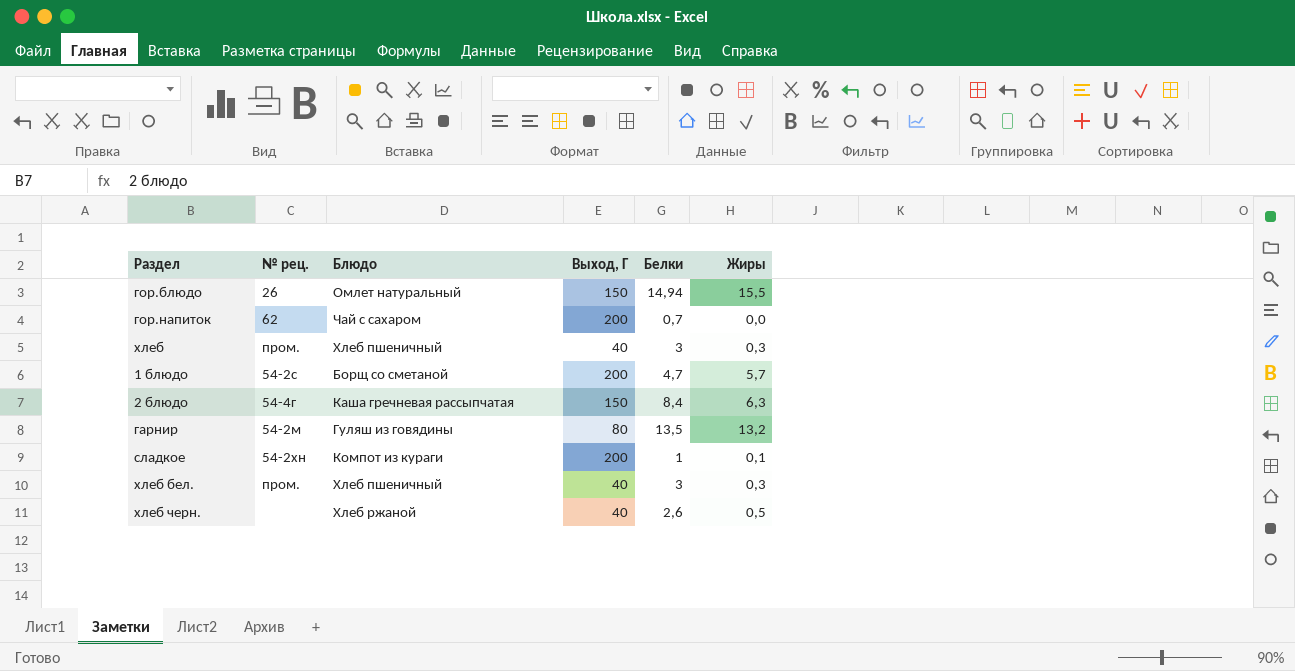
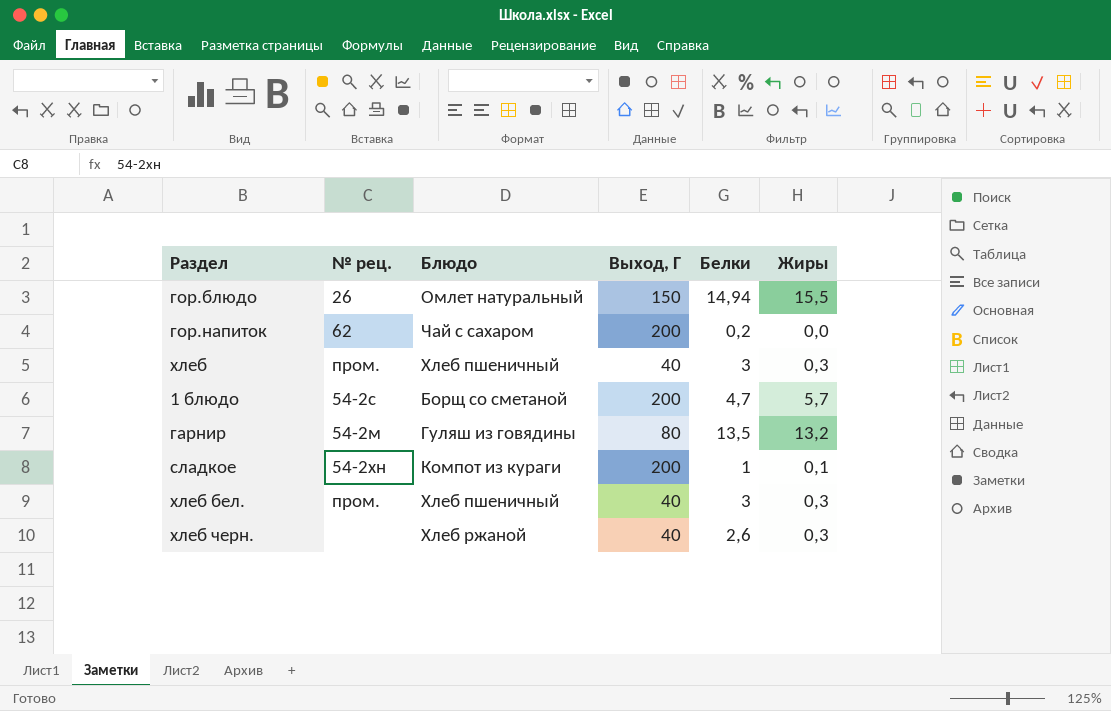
row 2 блюдо: 54-4г | Каша гречневая рассыпчатая | 150 | 8,4 | 6,3 -> none
гор.напиток | Белки: 0,7 -> 0,2
хлеб черн. | Жиры: 0,5 -> 0,3

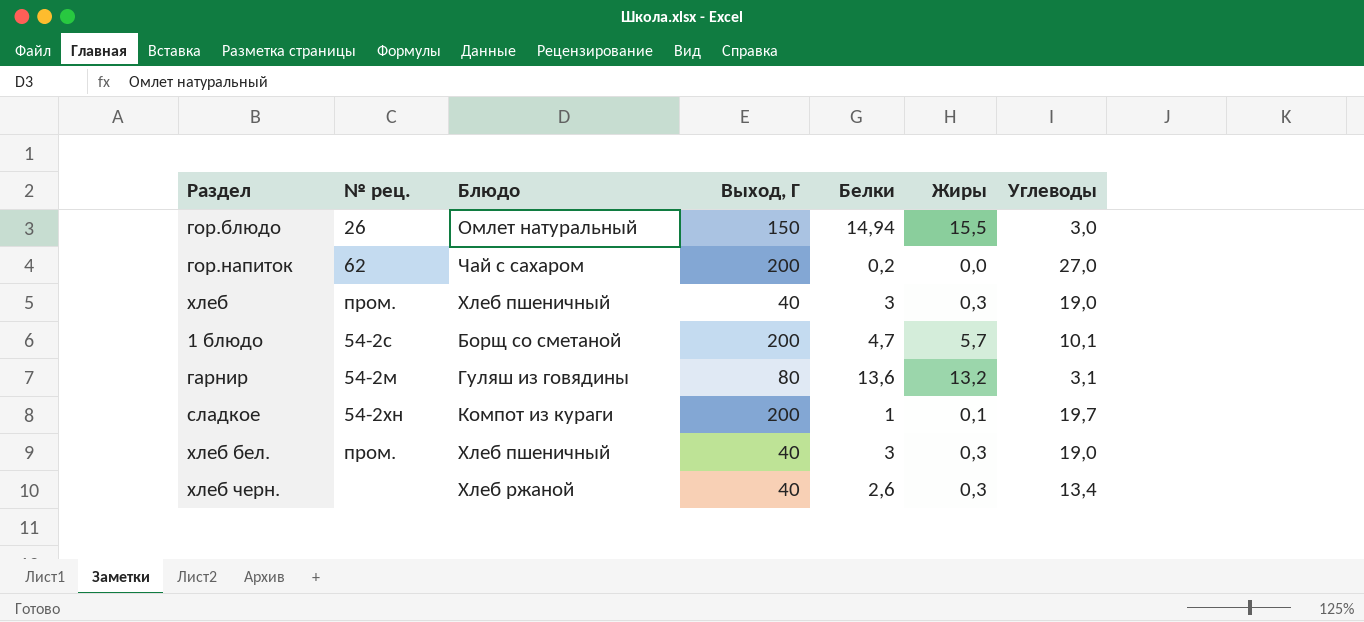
column Углеводы | position: none -> 7
гарнир | Белки: 13,5 -> 13,6

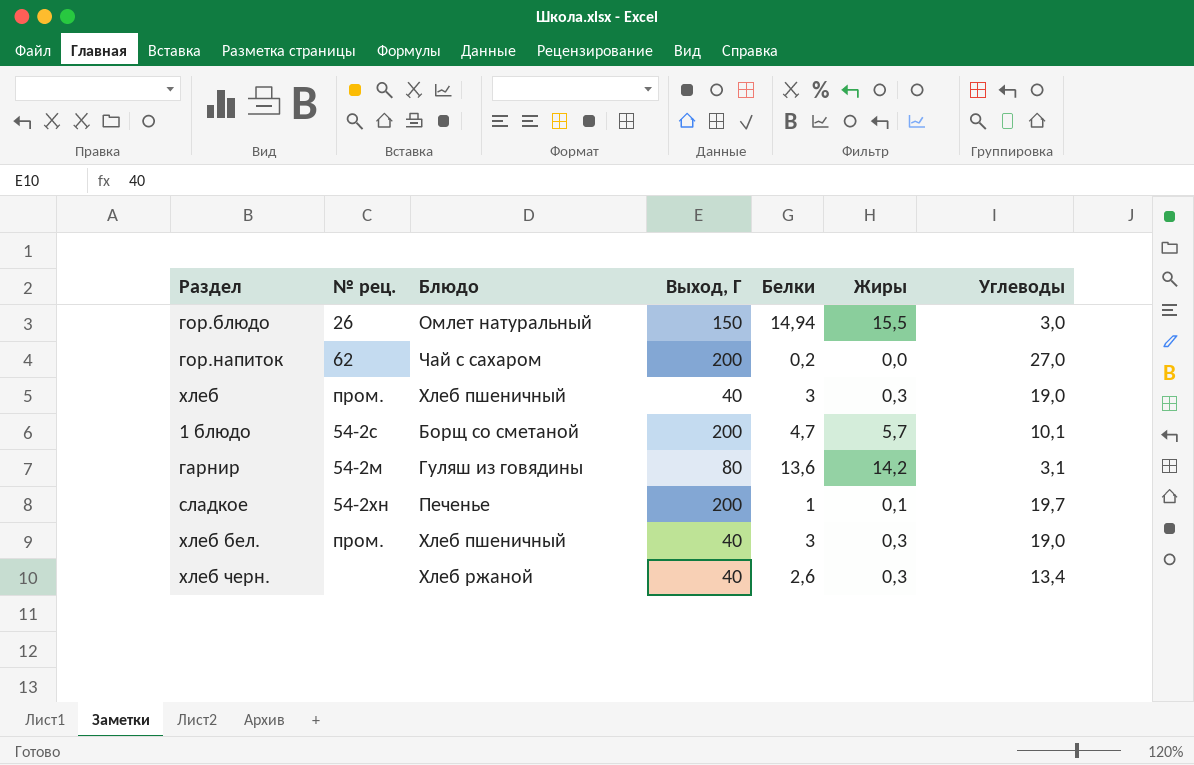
гарнир | Жиры: 13,2 -> 14,2
сладкое | Блюдо: Компот из кураги -> Печенье

